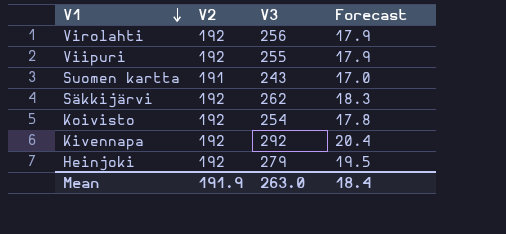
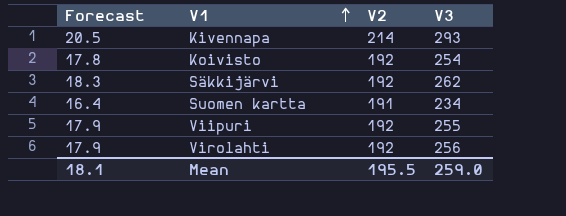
row order: V1 descending -> V1 ascending
column Forecast | position: 4 -> 1
row Heinjoki: 192 | 279 | 19.5 -> none
Kivennapa | Forecast: 20.4 -> 20.5
Kivennapa | V2: 192 -> 214
Kivennapa | V3: 292 -> 293
Suomen kartta | Forecast: 17.0 -> 16.4
Suomen kartta | V3: 243 -> 234
Mean | Forecast: 18.4 -> 18.1
Mean | V2: 191.9 -> 195.5
Mean | V3: 263.0 -> 259.0

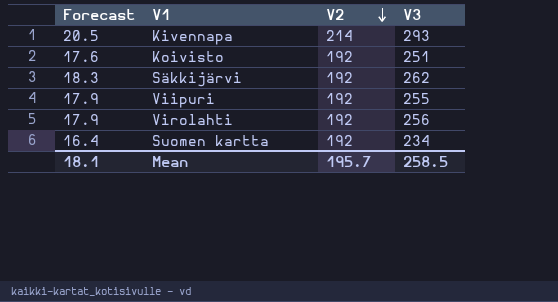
row order: V1 ascending -> V2 descending
Koivisto | Forecast: 17.8 -> 17.6
Koivisto | V3: 254 -> 251
Suomen kartta | V2: 191 -> 192
Mean | V2: 195.5 -> 195.7
Mean | V3: 259.0 -> 258.5

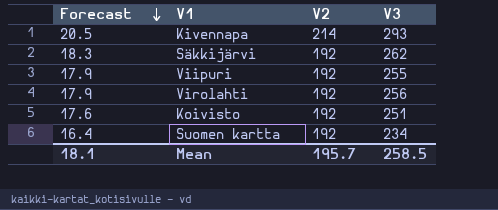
row order: V2 descending -> Forecast descending

